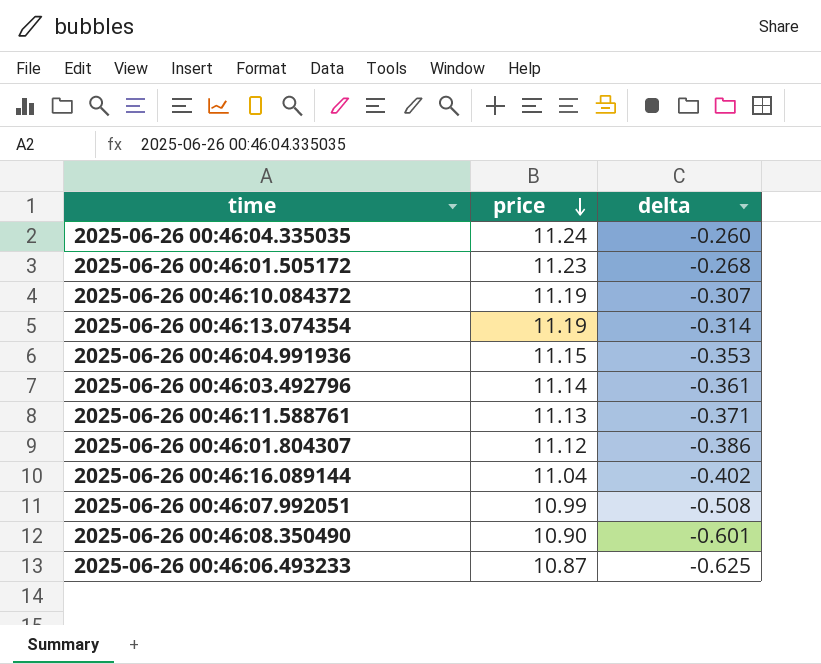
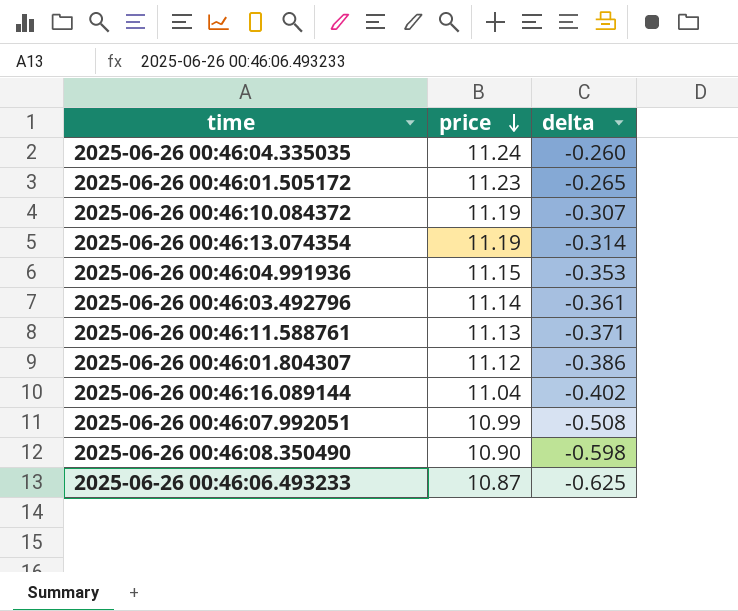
2025-06-26 00:46:01.505172 | delta: -0.268 -> -0.265
2025-06-26 00:46:08.350490 | delta: -0.601 -> -0.598

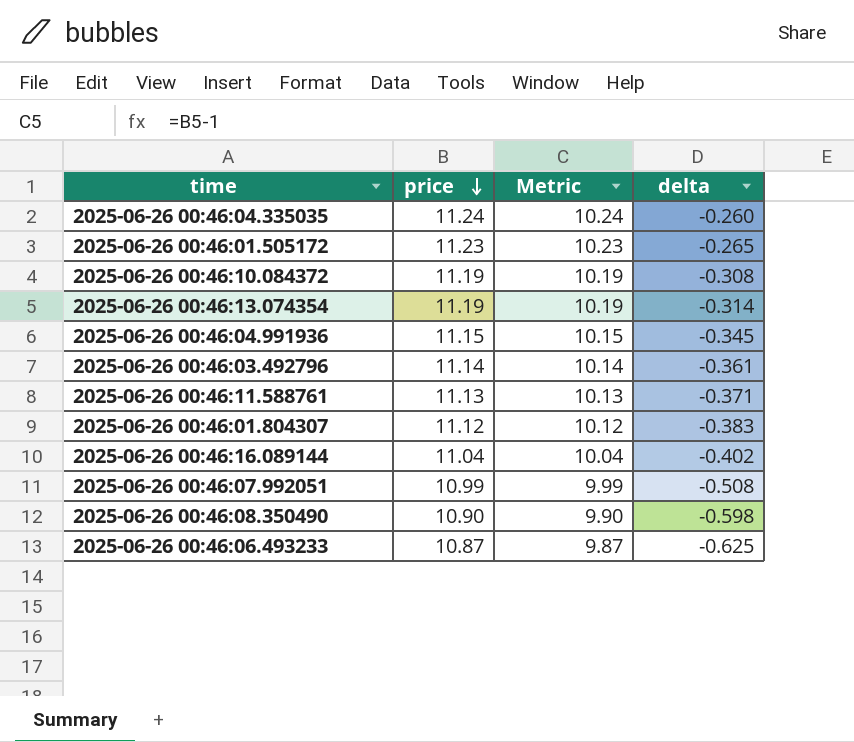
column Metric | formula: none -> [price] - 1
2025-06-26 00:46:10.084372 | delta: -0.307 -> -0.308
2025-06-26 00:46:04.991936 | delta: -0.353 -> -0.345
2025-06-26 00:46:01.804307 | delta: -0.386 -> -0.383

